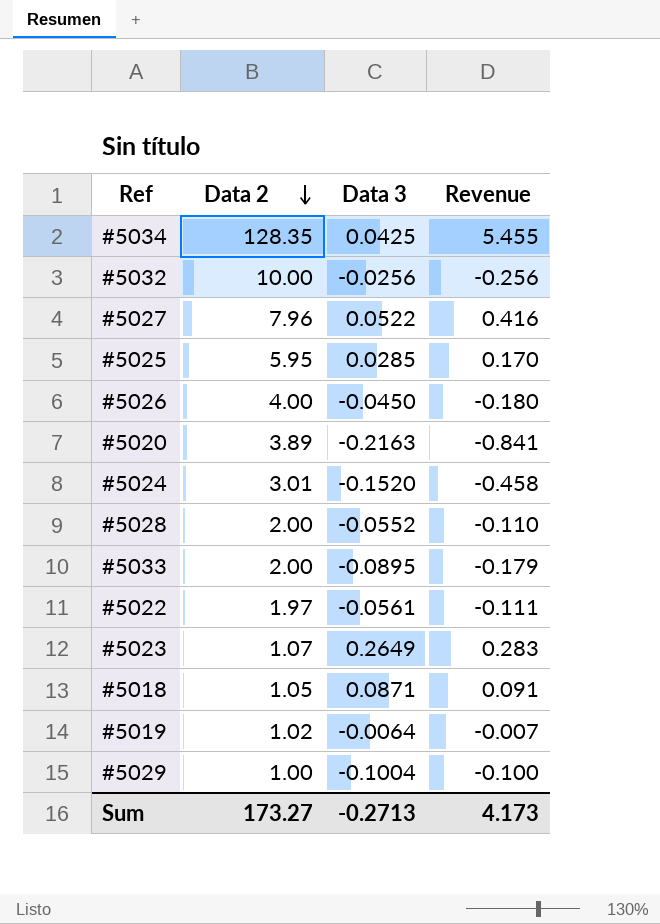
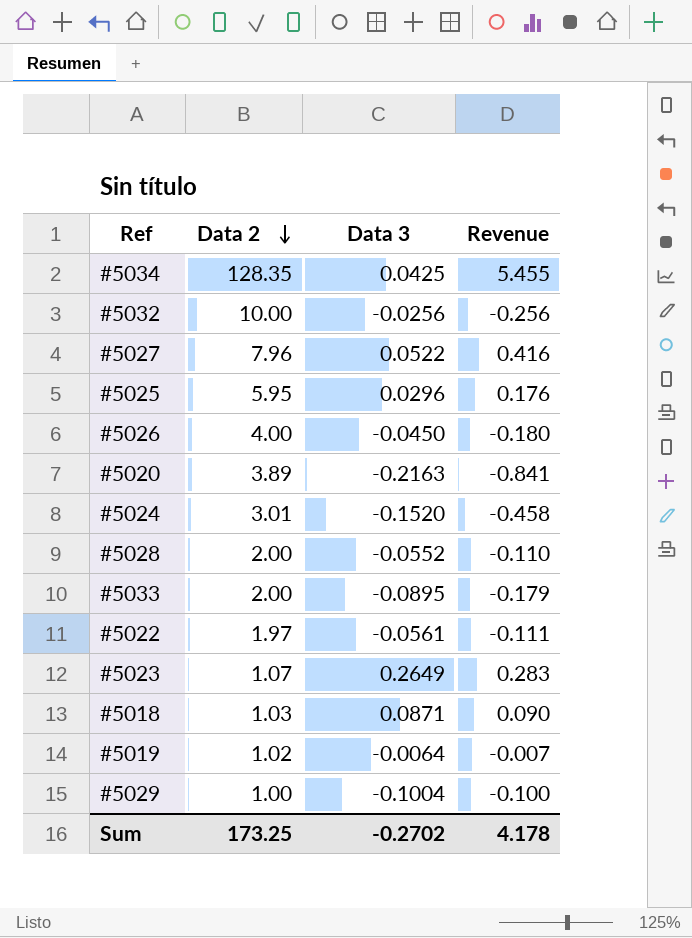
#5025 | Data 3: 0.0285 -> 0.0296
#5025 | Revenue: 0.170 -> 0.176
#5018 | Data 2: 1.05 -> 1.03
#5018 | Revenue: 0.091 -> 0.090
Sum | Data 2: 173.27 -> 173.25
Sum | Data 3: -0.2713 -> -0.2702
Sum | Revenue: 4.173 -> 4.178

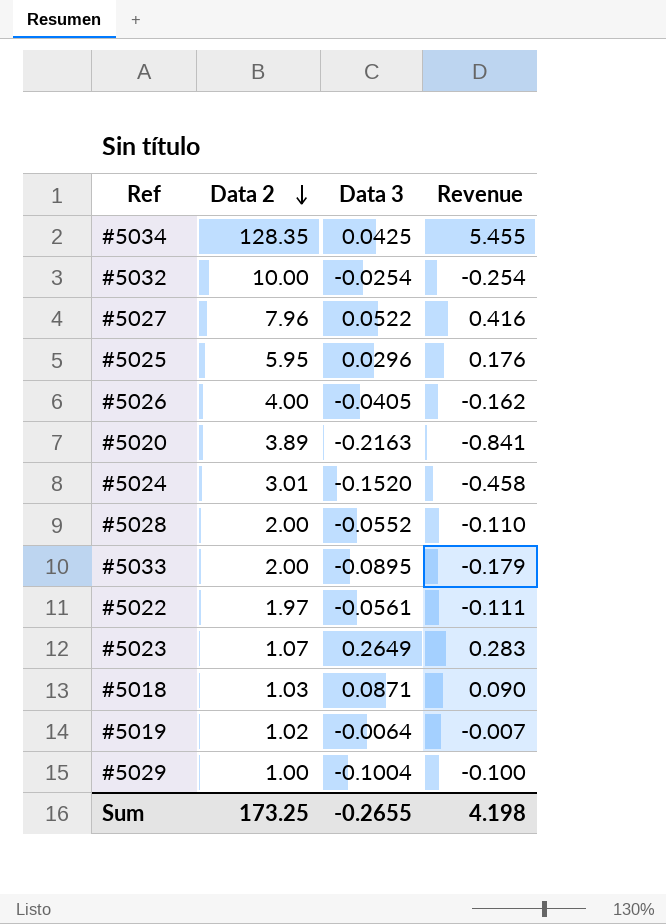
#5032 | Data 3: -0.0256 -> -0.0254
#5032 | Revenue: -0.256 -> -0.254
#5026 | Data 3: -0.0450 -> -0.0405
#5026 | Revenue: -0.180 -> -0.162
Sum | Data 3: -0.2702 -> -0.2655
Sum | Revenue: 4.178 -> 4.198

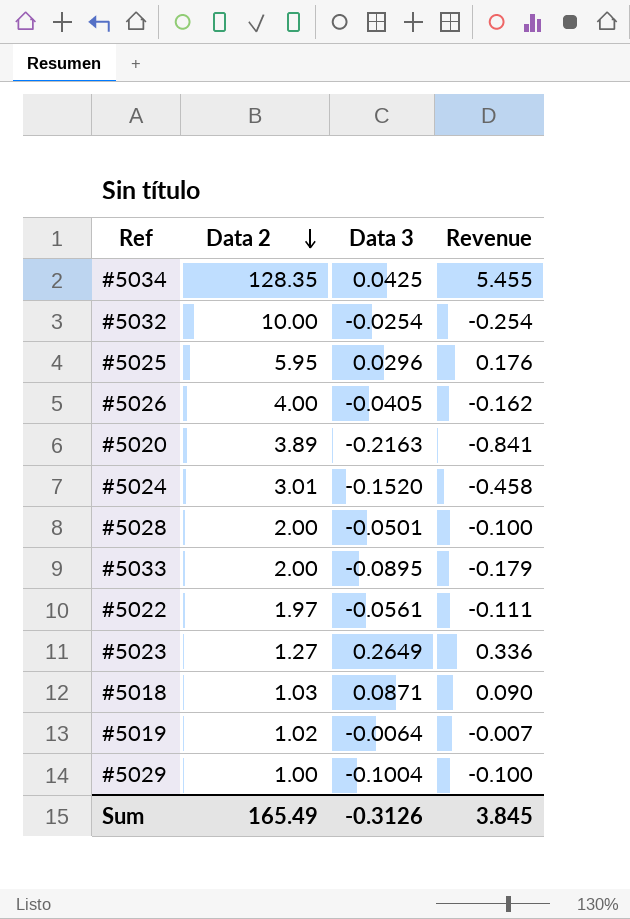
row #5027: 7.96 | 0.0522 | 0.416 -> none
#5028 | Data 3: -0.0552 -> -0.0501
#5028 | Revenue: -0.110 -> -0.100
#5023 | Data 2: 1.07 -> 1.27
#5023 | Revenue: 0.283 -> 0.336
Sum | Data 2: 173.25 -> 165.49
Sum | Data 3: -0.2655 -> -0.3126
Sum | Revenue: 4.198 -> 3.845

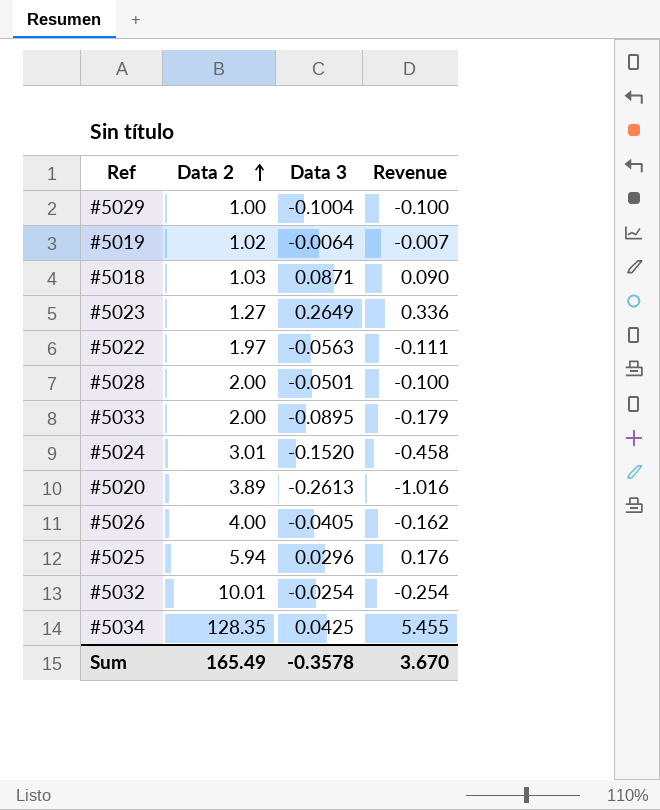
row order: Data 2 descending -> Data 2 ascending
#5022 | Data 3: -0.0561 -> -0.0563
#5020 | Data 3: -0.2163 -> -0.2613
#5020 | Revenue: -0.841 -> -1.016
#5025 | Data 2: 5.95 -> 5.94
#5032 | Data 2: 10.00 -> 10.01
Sum | Data 3: -0.3126 -> -0.3578
Sum | Revenue: 3.845 -> 3.670

